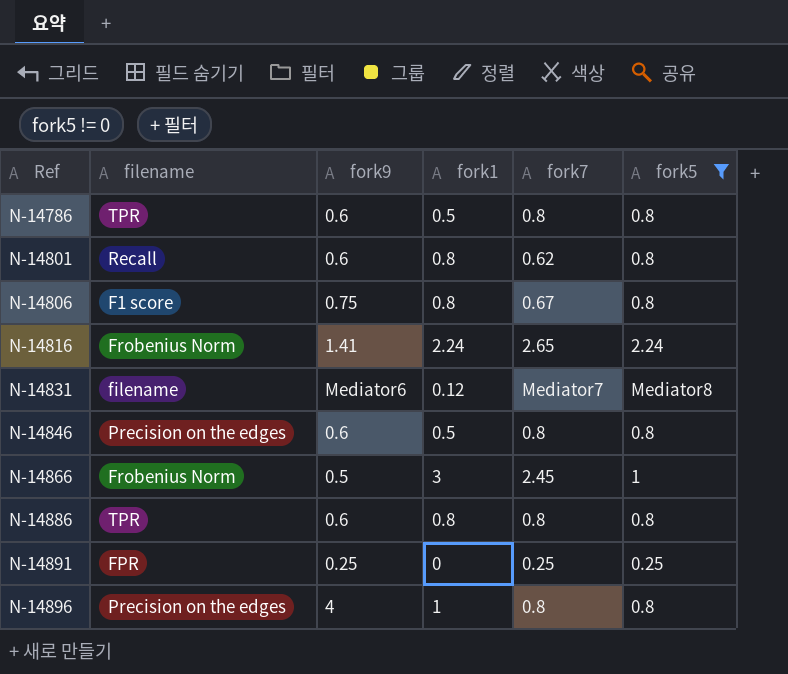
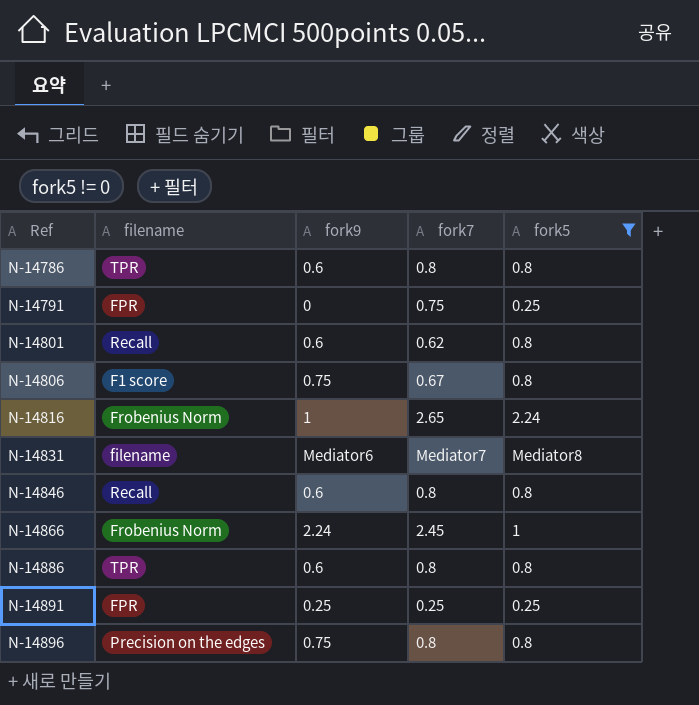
column fork1 | position: 4 -> none
row N-14791: none -> FPR | 0 | 0.75 | 0.25
N-14816 | fork9: 1.41 -> 1
N-14846 | filename: Precision on the edges -> Recall
N-14866 | fork9: 0.5 -> 2.24
N-14896 | fork9: 4 -> 0.75

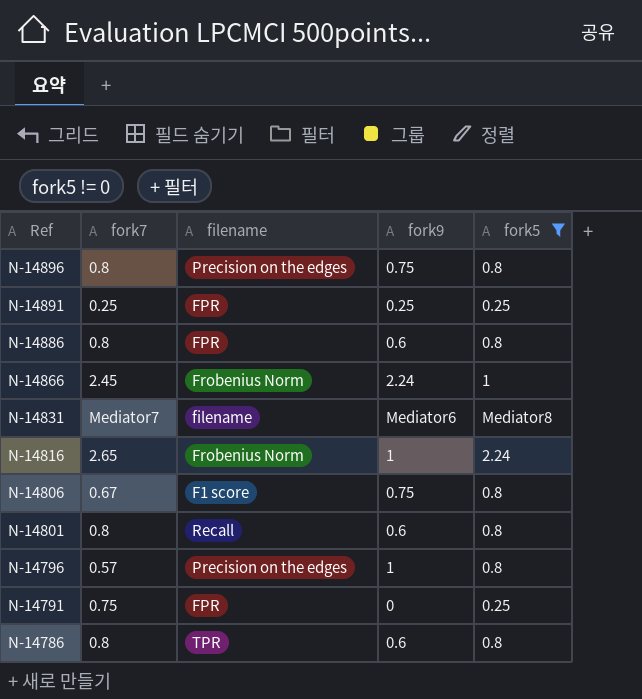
row order: Ref ascending -> Ref descending
column fork7 | position: 4 -> 2
row N-14846: Recall | 0.6 | 0.8 | 0.8 -> none
N-14886 | filename: TPR -> FPR
N-14801 | fork7: 0.62 -> 0.8
row N-14796: none -> 0.57 | Precision on the edges | 1 | 0.8

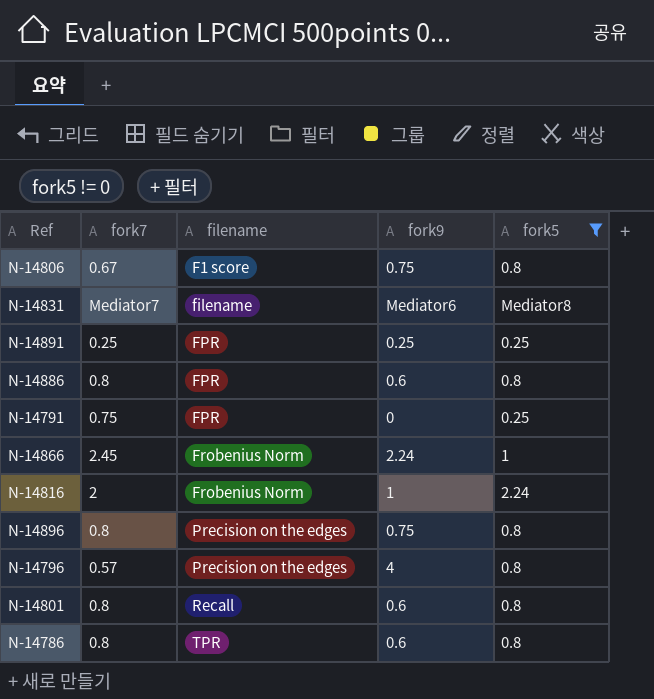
row order: Ref descending -> filename ascending
N-14816 | fork7: 2.65 -> 2
N-14796 | fork9: 1 -> 4

